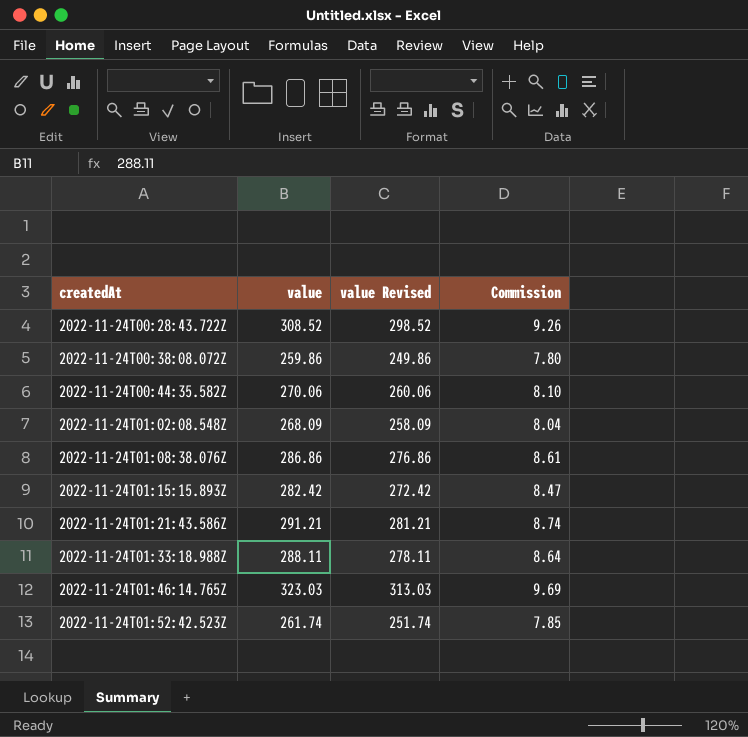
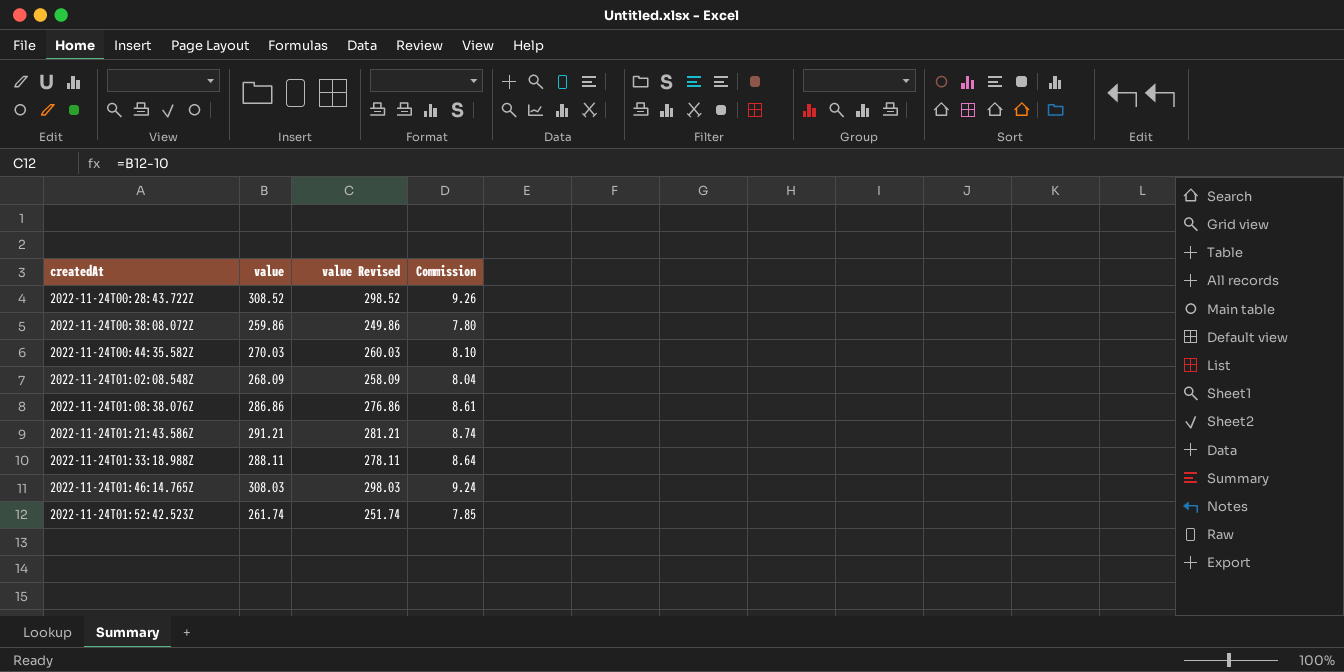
row 2022-11-24T01:15:15.893Z: 282.42 | 272.42 | 8.47 -> none
2022-11-24T00:44:35.582Z | value: 270.06 -> 270.03
2022-11-24T00:44:35.582Z | value Revised: 260.06 -> 260.03
2022-11-24T01:46:14.765Z | value: 323.03 -> 308.03
2022-11-24T01:46:14.765Z | value Revised: 313.03 -> 298.03
2022-11-24T01:46:14.765Z | Commission: 9.69 -> 9.24

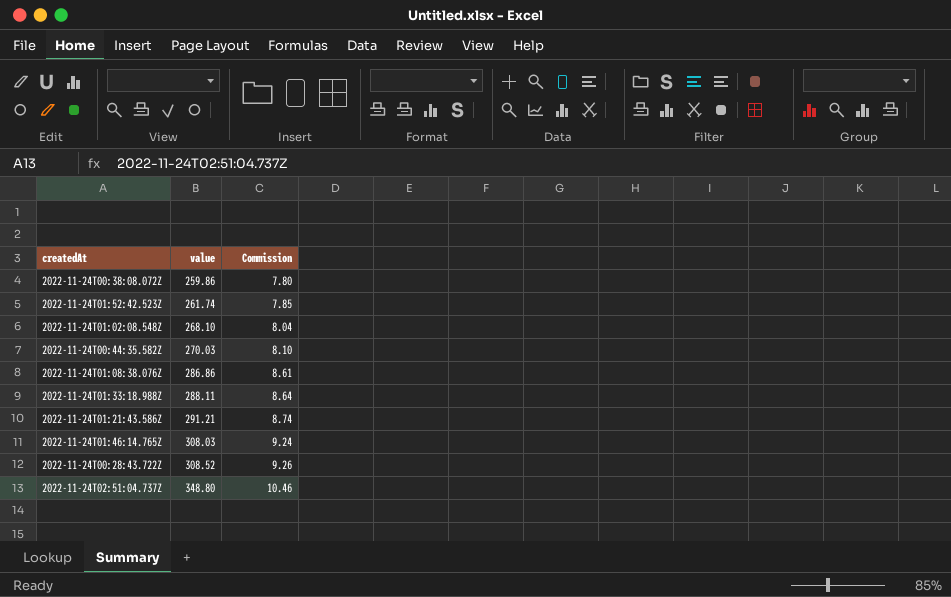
row order: createdAt ascending -> value ascending
column value Revised | formula: [value] - 10 -> none
2022-11-24T01:02:08.548Z | value: 268.09 -> 268.10
row 2022-11-24T02:51:04.737Z: none -> 348.80 | 10.46

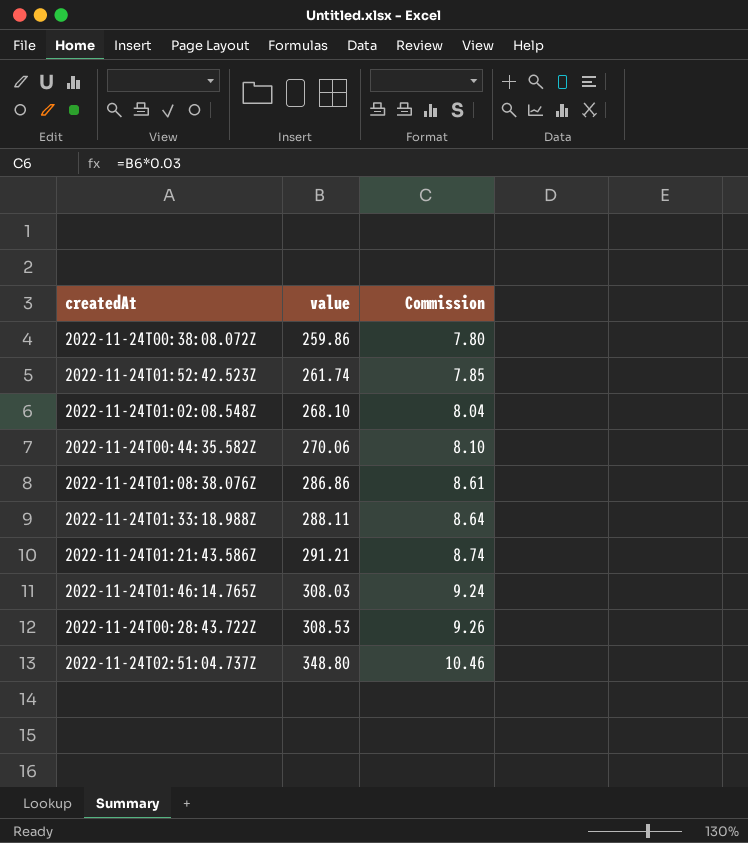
2022-11-24T00:44:35.582Z | value: 270.03 -> 270.06
2022-11-24T00:28:43.722Z | value: 308.52 -> 308.53

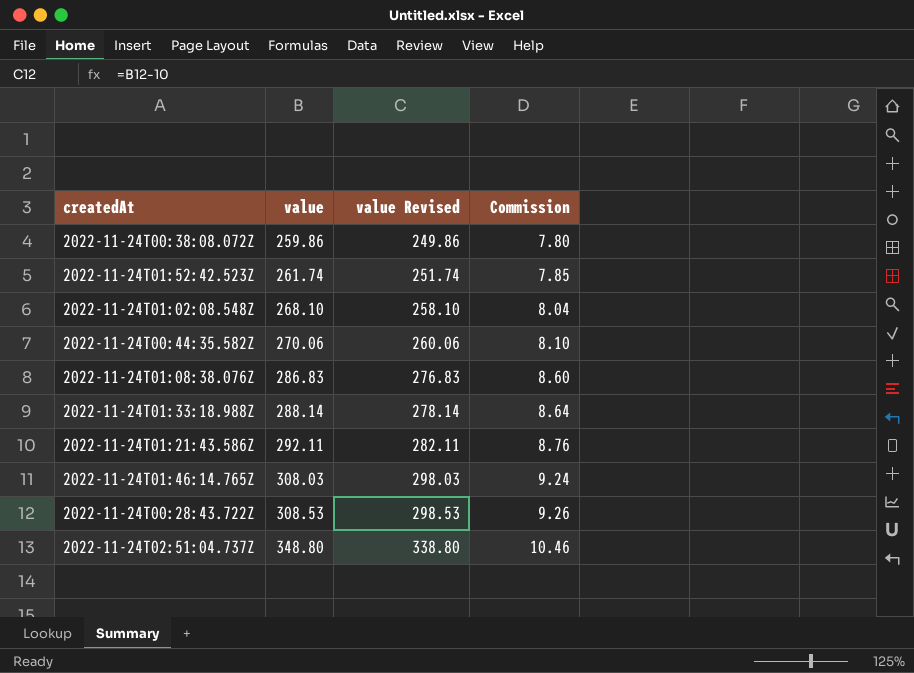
column value Revised | formula: none -> [value] - 10
2022-11-24T01:08:38.076Z | value: 286.86 -> 286.83
2022-11-24T01:08:38.076Z | Commission: 8.61 -> 8.60
2022-11-24T01:33:18.988Z | value: 288.11 -> 288.14
2022-11-24T01:21:43.586Z | value: 291.21 -> 292.11
2022-11-24T01:21:43.586Z | Commission: 8.74 -> 8.76

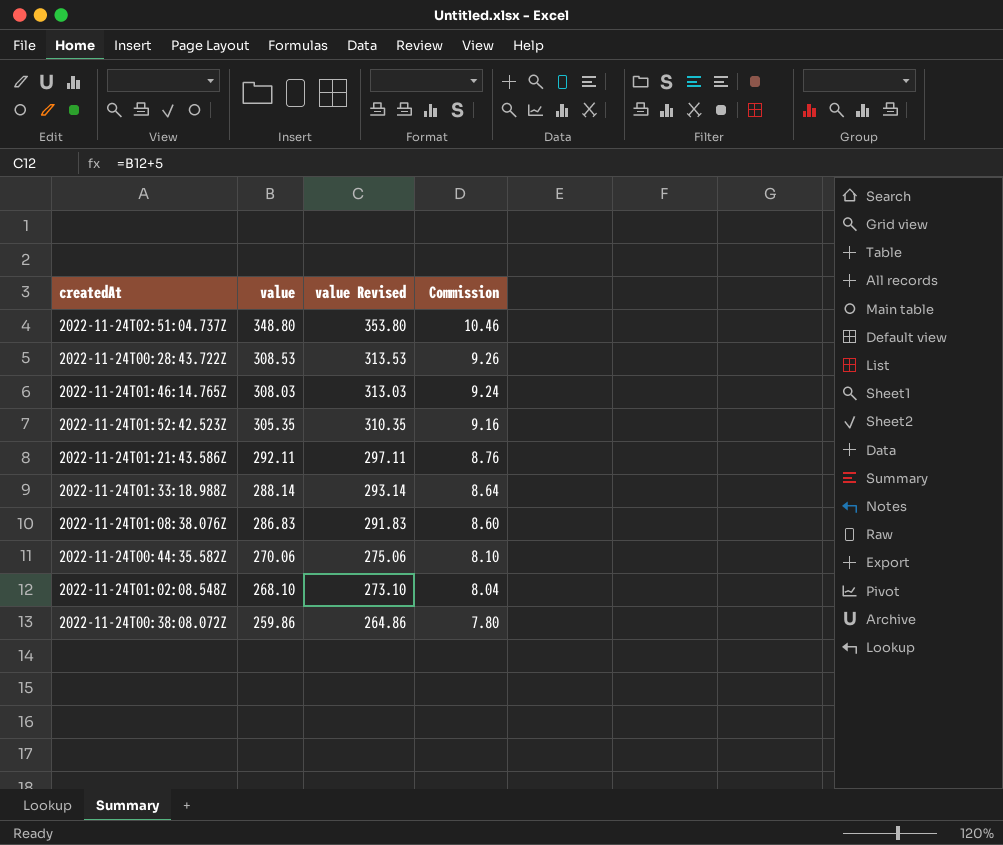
row order: value ascending -> value descending
column value Revised | formula: [value] - 10 -> [value] + 5
2022-11-24T01:52:42.523Z | value: 261.74 -> 305.35
2022-11-24T01:52:42.523Z | Commission: 7.85 -> 9.16

